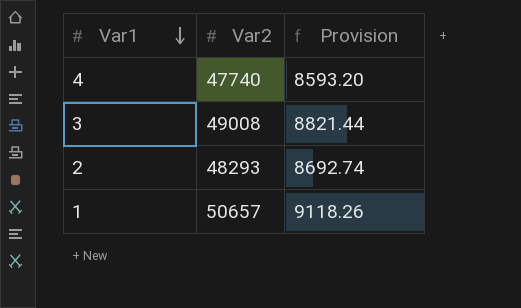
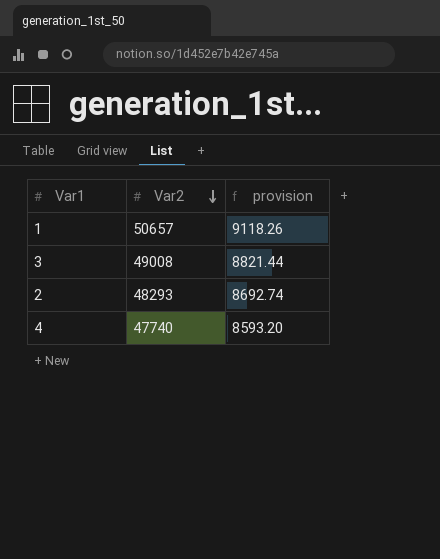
row order: Var1 descending -> Var2 descending
column name: Provision -> provision

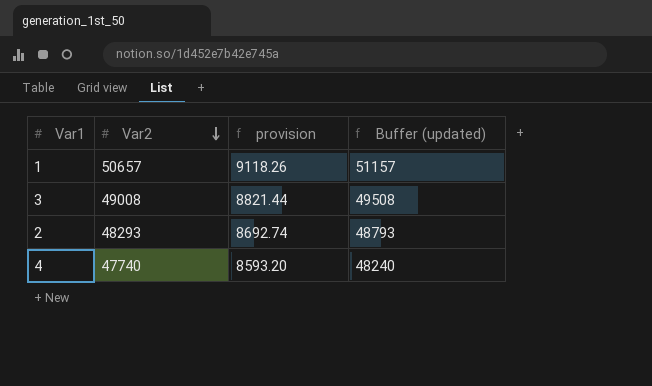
column Buffer (updated) | formula: none -> [Var2] + 500

